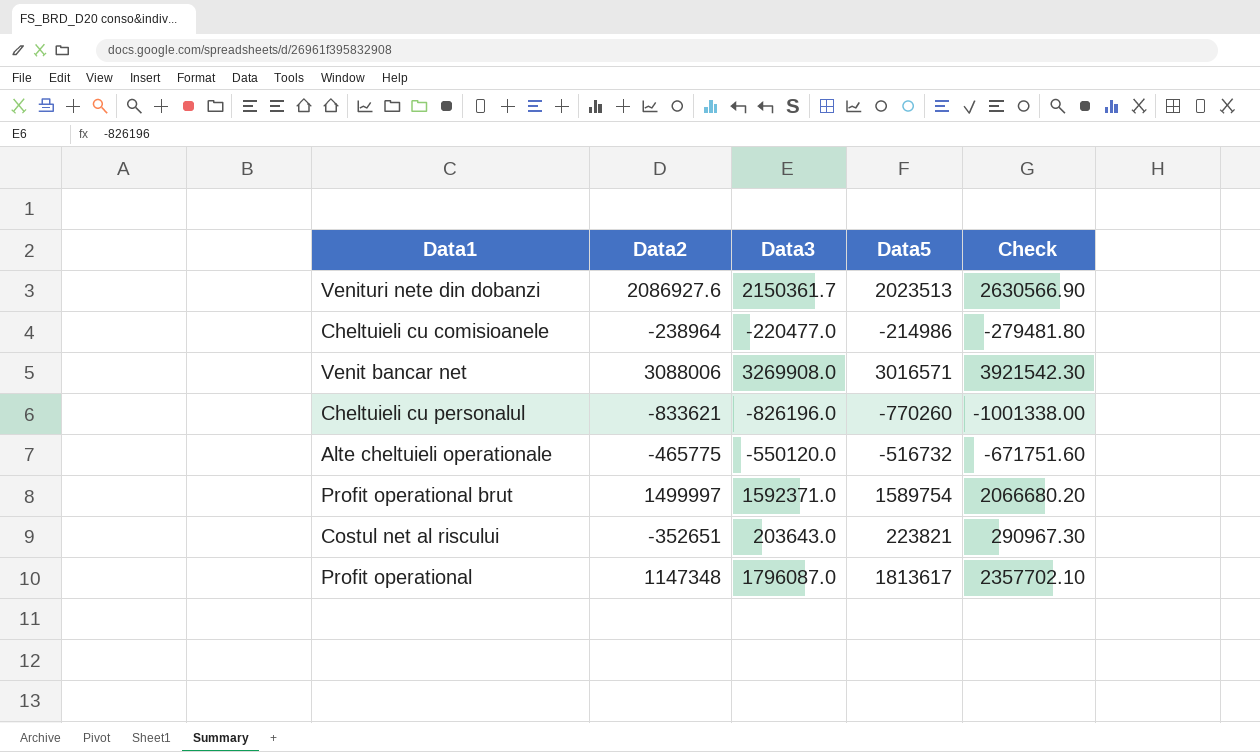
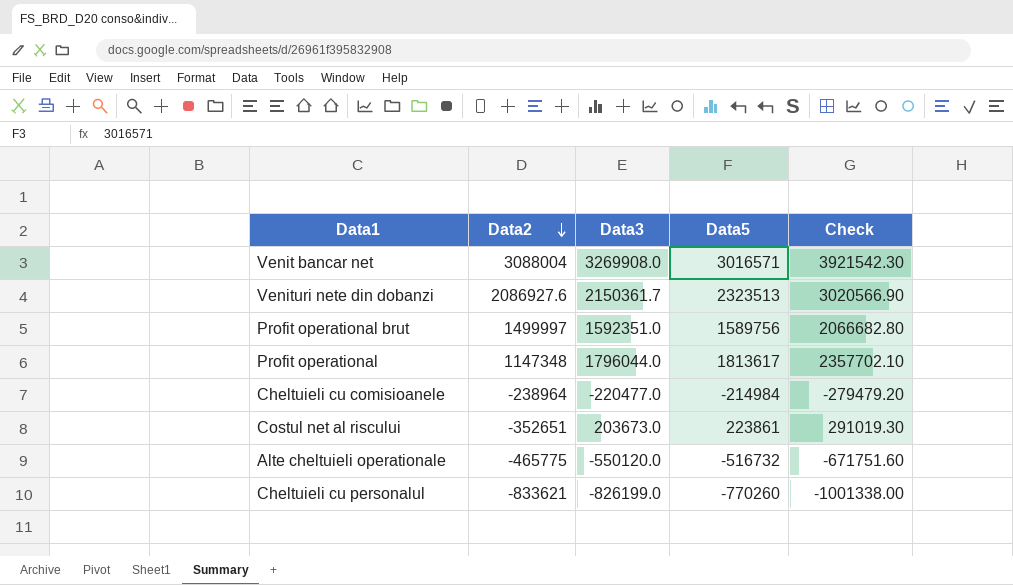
row order: none -> Data2 descending
Venit bancar net | Data2: 3088006 -> 3088004
Venituri nete din dobanzi | Data5: 2023513 -> 2323513
Venituri nete din dobanzi | Check: 2630566.90 -> 3020566.90
Profit operational brut | Data3: 1592371.0 -> 1592351.0
Profit operational brut | Data5: 1589754 -> 1589756
Profit operational brut | Check: 2066680.20 -> 2066682.80
Profit operational | Data3: 1796087.0 -> 1796044.0
Cheltuieli cu comisioanele | Data5: -214986 -> -214984
Cheltuieli cu comisioanele | Check: -279481.80 -> -279479.20
Costul net al riscului | Data3: 203643.0 -> 203673.0
Costul net al riscului | Data5: 223821 -> 223861
Costul net al riscului | Check: 290967.30 -> 291019.30
Cheltuieli cu personalul | Data3: -826196.0 -> -826199.0

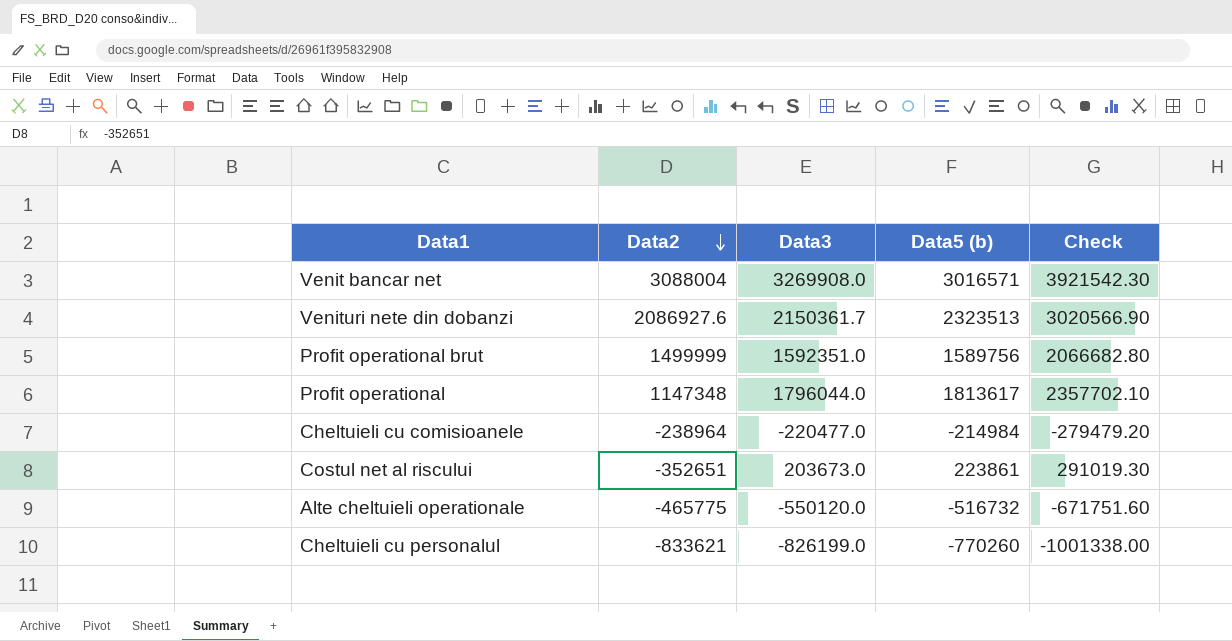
column name: Data5 -> Data5 (b)
Profit operational brut | Data2: 1499997 -> 1499999

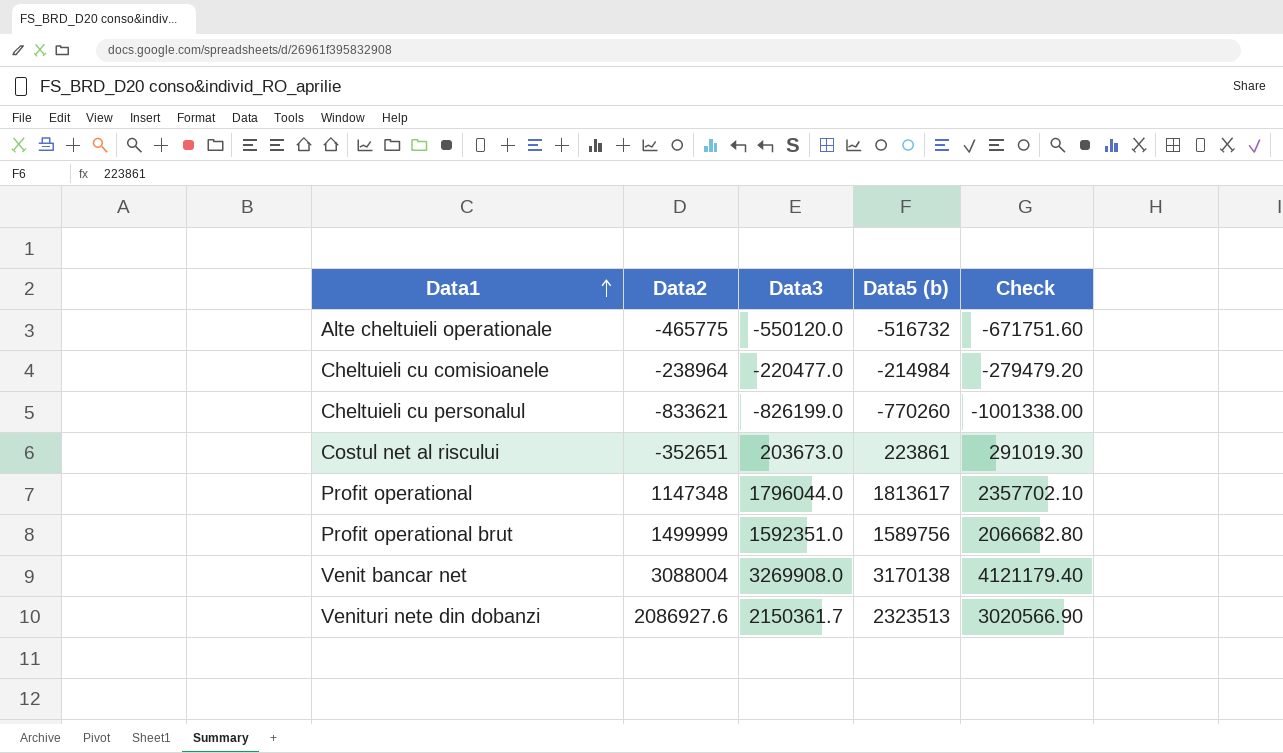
row order: Data2 descending -> Data1 ascending
Venit bancar net | Data5 (b): 3016571 -> 3170138
Venit bancar net | Check: 3921542.30 -> 4121179.40

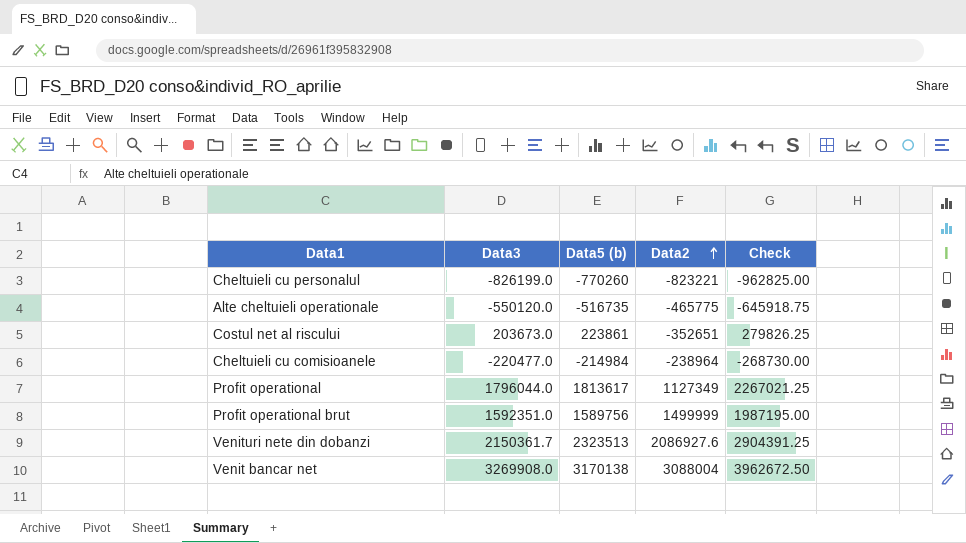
row order: Data1 ascending -> Data2 ascending
column Data2 | position: 2 -> 4
column Check | formula: [Data5 (b)] * 1.3 -> [Data5 (b)] * 1.25
Cheltuieli cu personalul | Data2: -833621 -> -823221
Alte cheltuieli operationale | Data5 (b): -516732 -> -516735
Profit operational | Data2: 1147348 -> 1127349

